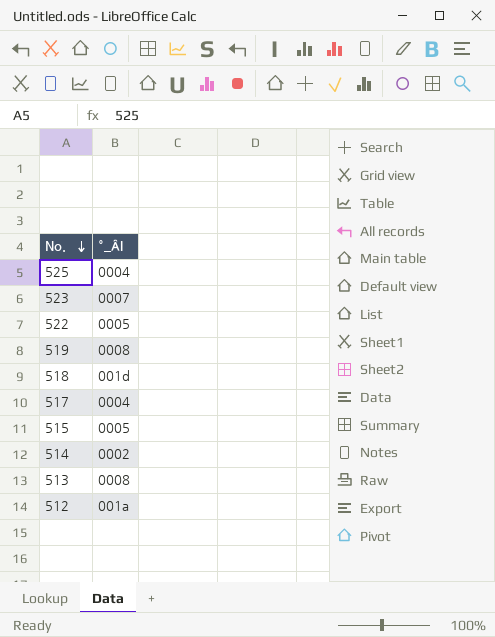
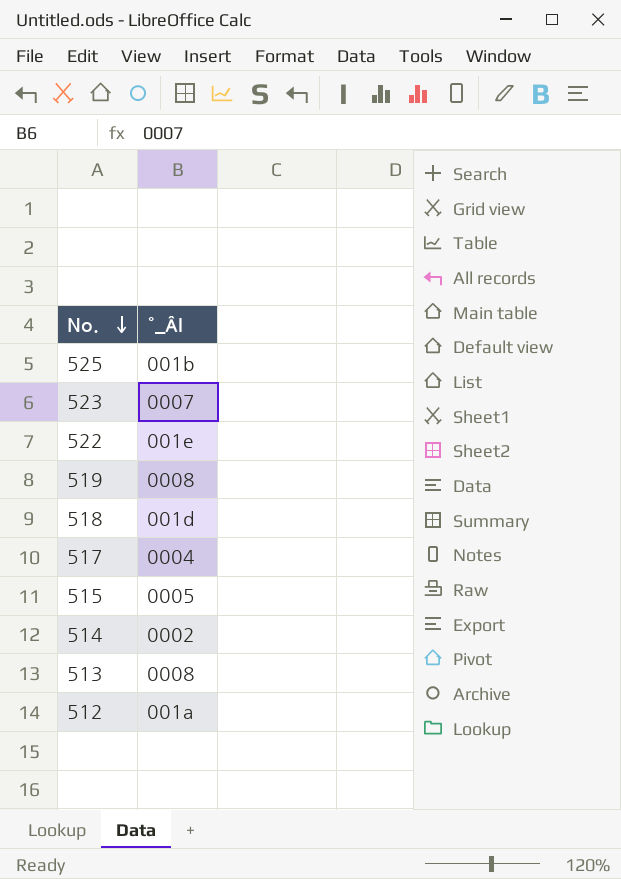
525 | °_ÂI: 0004 -> 001b
522 | °_ÂI: 0005 -> 001e

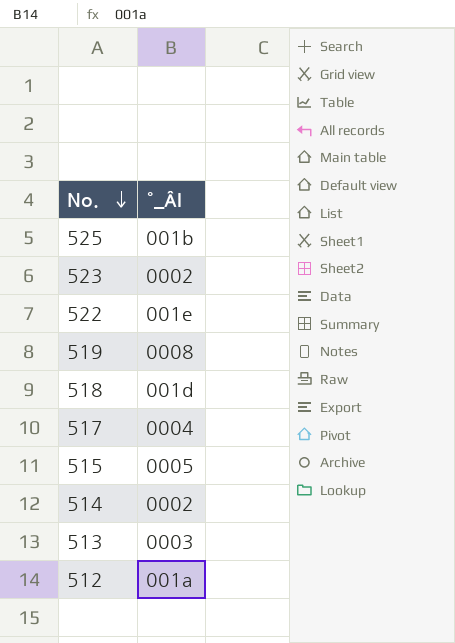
523 | °_ÂI: 0007 -> 0002
513 | °_ÂI: 0008 -> 0003

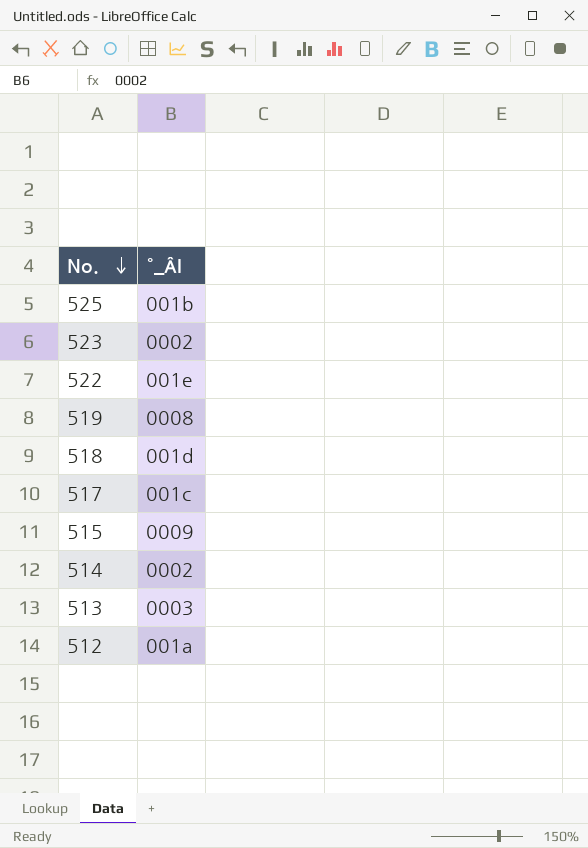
517 | °_ÂI: 0004 -> 001c
515 | °_ÂI: 0005 -> 0009

